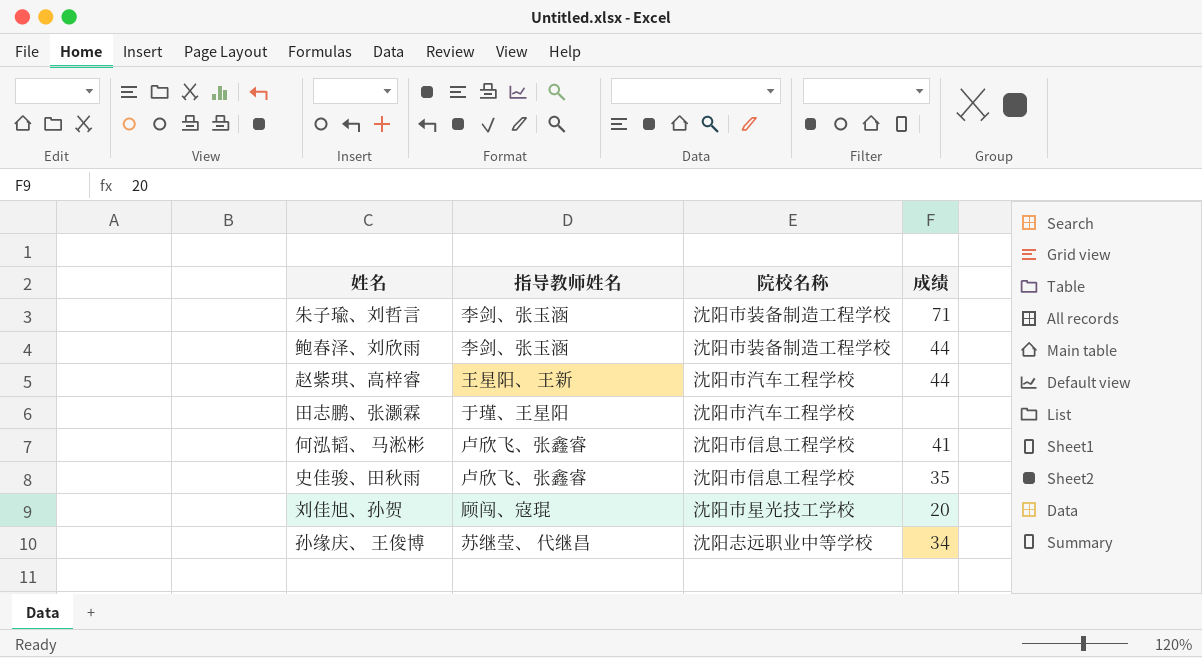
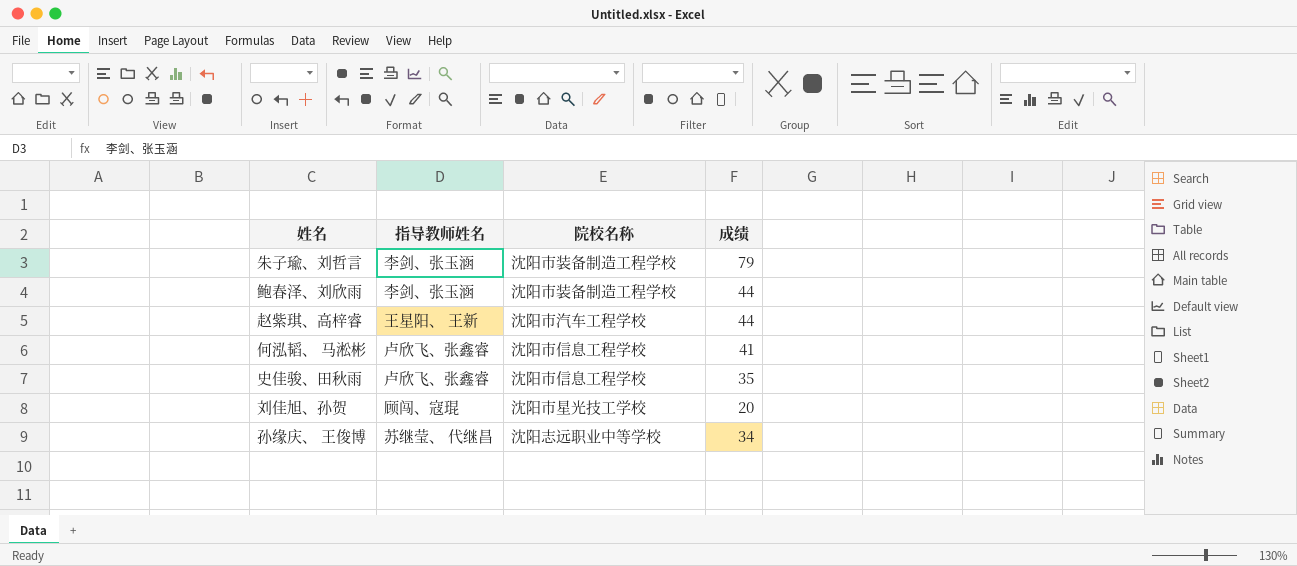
row 田志鹏、张灏霖: 于瑾、王星阳 | 沈阳市汽车工程学校 | none -> none
朱子瑜、刘哲言 | 成绩: 71 -> 79

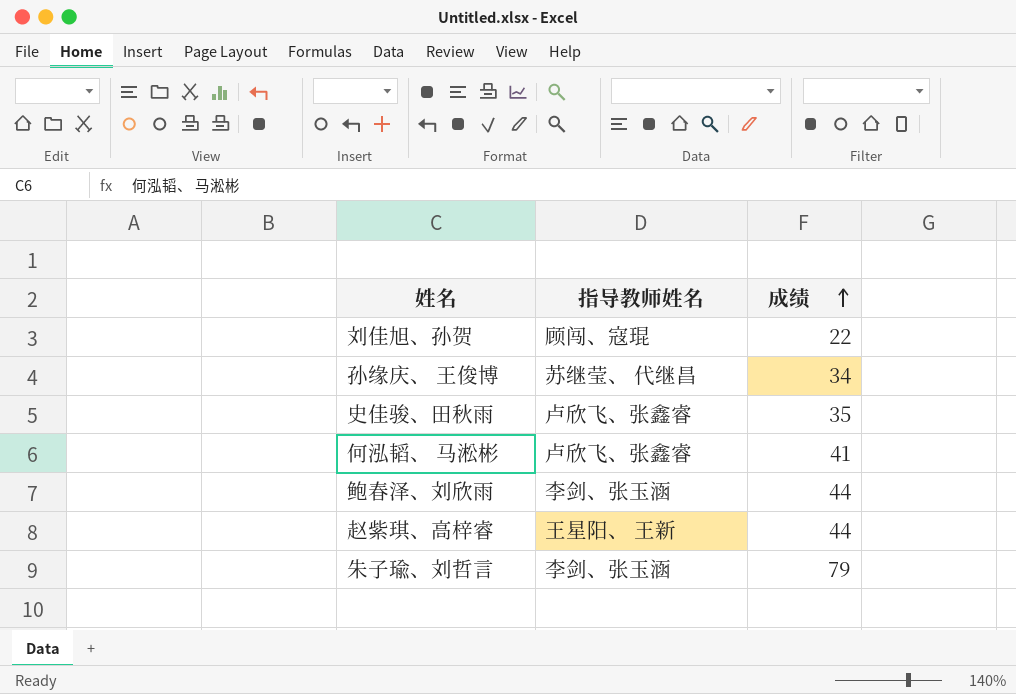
row order: none -> 成绩 ascending
column 院校名称 | position: 3 -> none
刘佳旭、孙贺 | 成绩: 20 -> 22

